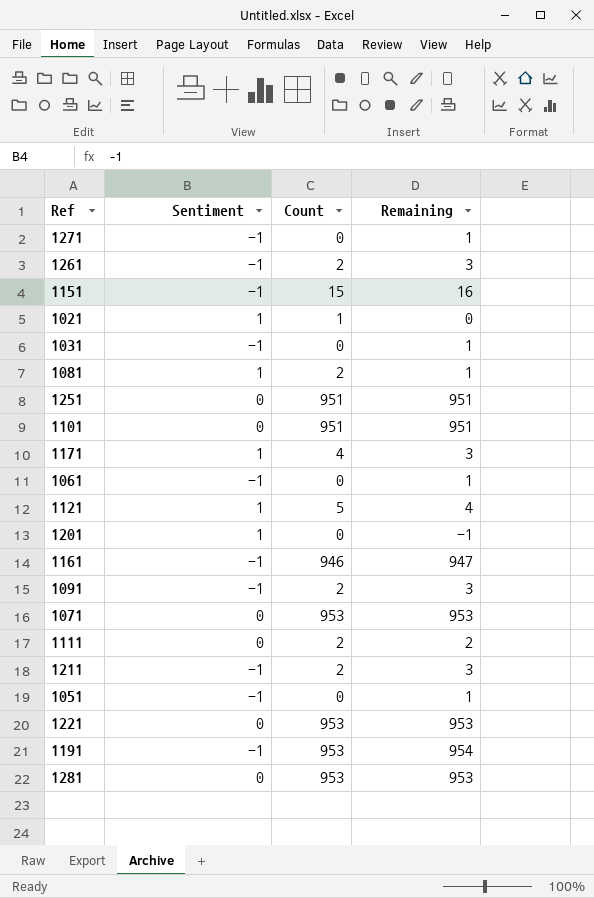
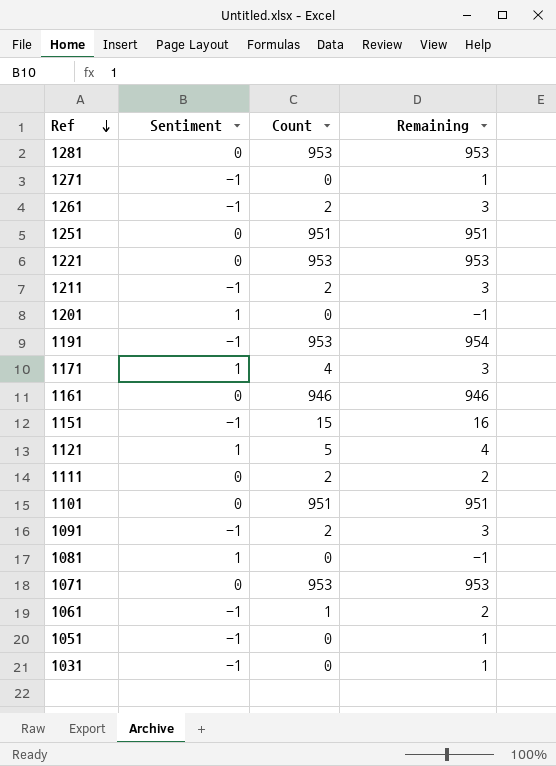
row order: none -> Ref descending
row 1021: 1 | 1 | 0 -> none
1161 | Sentiment: -1 -> 0
1161 | Remaining: 947 -> 946
1081 | Count: 2 -> 0
1081 | Remaining: 1 -> -1
1061 | Count: 0 -> 1
1061 | Remaining: 1 -> 2

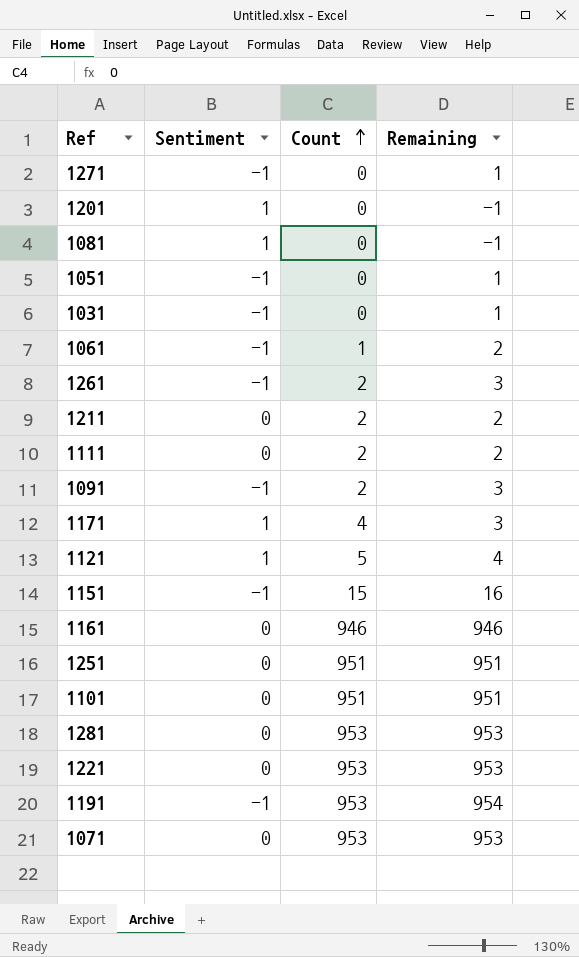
row order: Ref descending -> Count ascending
1211 | Sentiment: -1 -> 0
1211 | Remaining: 3 -> 2

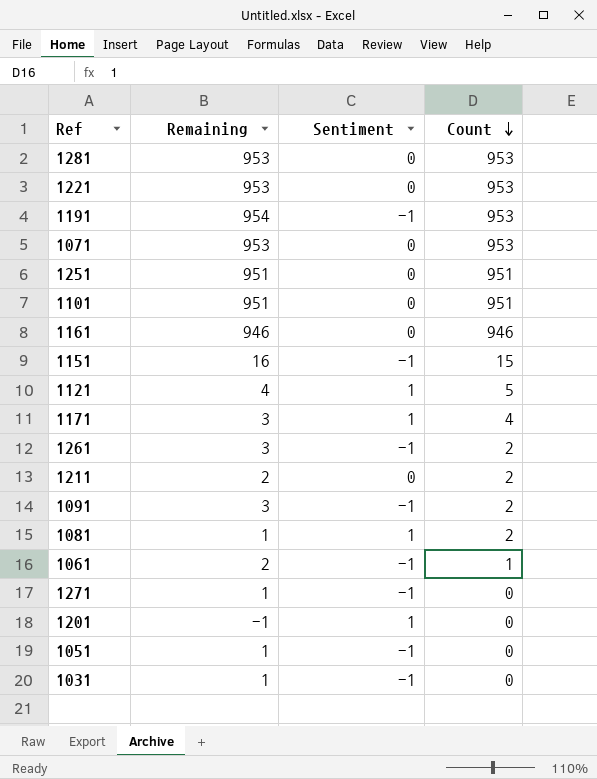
row order: Count ascending -> Count descending
column Remaining | position: 4 -> 2
row 1111: 0 | 2 | 2 -> none
1081 | Remaining: -1 -> 1
1081 | Count: 0 -> 2

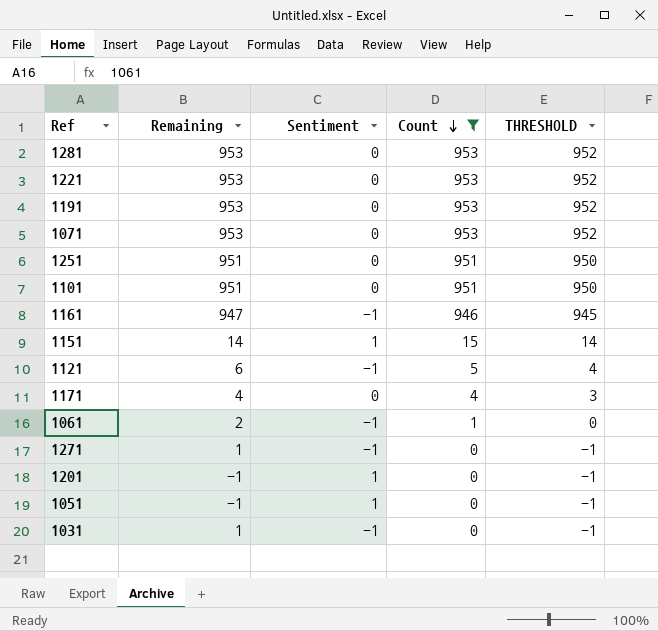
filter: none -> Count != 2
column THRESHOLD | formula: none -> [Count] - 1
1191 | Remaining: 954 -> 953
1191 | Sentiment: -1 -> 0
1161 | Remaining: 946 -> 947
1161 | Sentiment: 0 -> -1
1151 | Remaining: 16 -> 14
1151 | Sentiment: -1 -> 1
1121 | Remaining: 4 -> 6
1121 | Sentiment: 1 -> -1
1171 | Remaining: 3 -> 4
1171 | Sentiment: 1 -> 0
1051 | Remaining: 1 -> -1
1051 | Sentiment: -1 -> 1

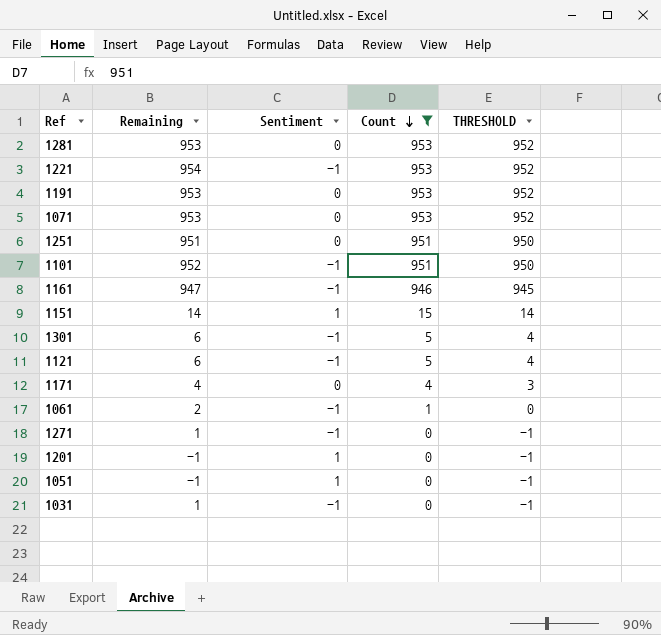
1221 | Remaining: 953 -> 954
1221 | Sentiment: 0 -> -1
1101 | Remaining: 951 -> 952
1101 | Sentiment: 0 -> -1
row 1301: none -> 6 | -1 | 5 | 4

